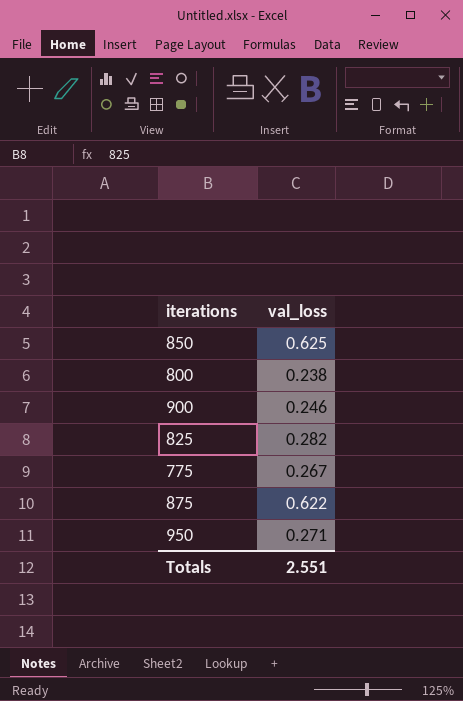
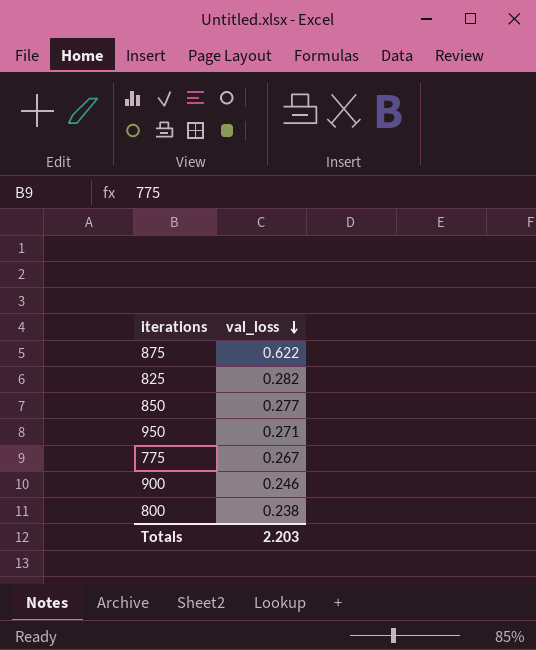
row order: none -> val_loss descending
850 | val_loss: 0.625 -> 0.277
Totals | val_loss: 2.551 -> 2.203

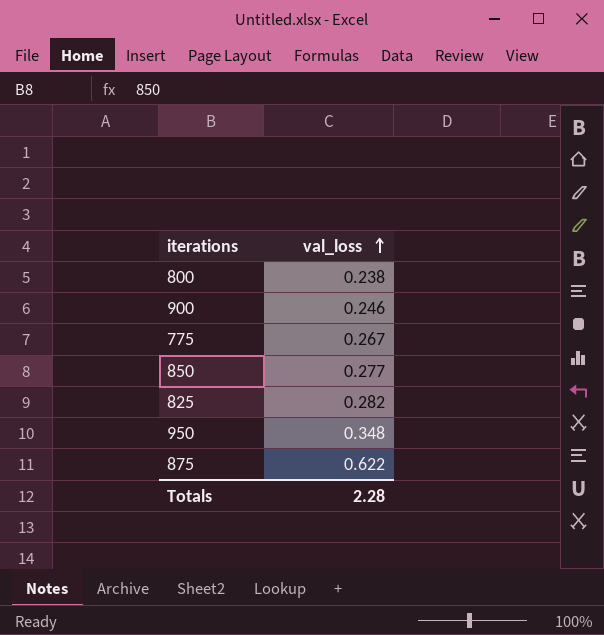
row order: val_loss descending -> val_loss ascending
950 | val_loss: 0.271 -> 0.348
Totals | val_loss: 2.203 -> 2.28

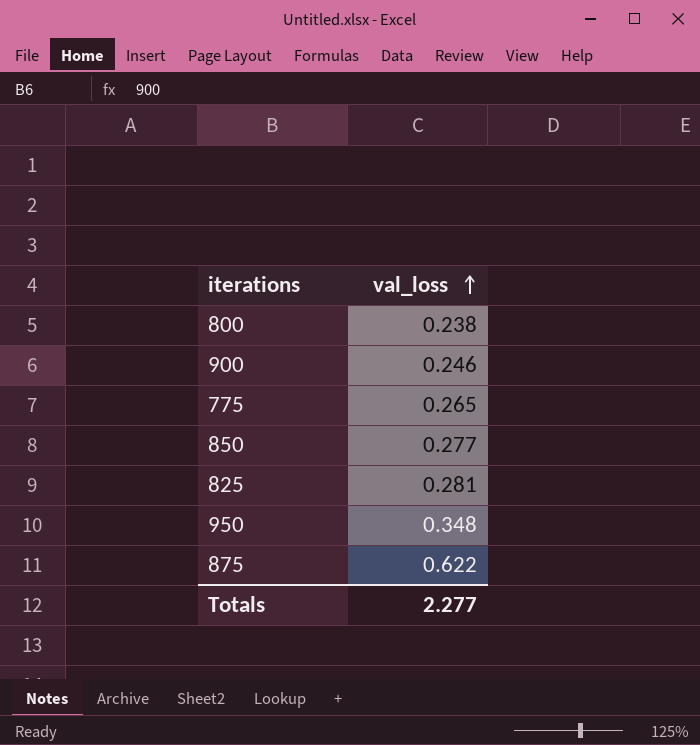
775 | val_loss: 0.267 -> 0.265
825 | val_loss: 0.282 -> 0.281
Totals | val_loss: 2.28 -> 2.277

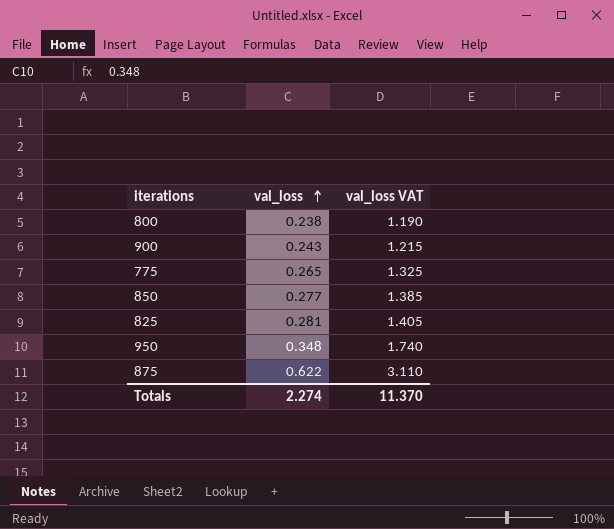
column val_loss VAT | formula: none -> [val_loss] * 5
900 | val_loss: 0.246 -> 0.243
Totals | val_loss: 2.277 -> 2.274

